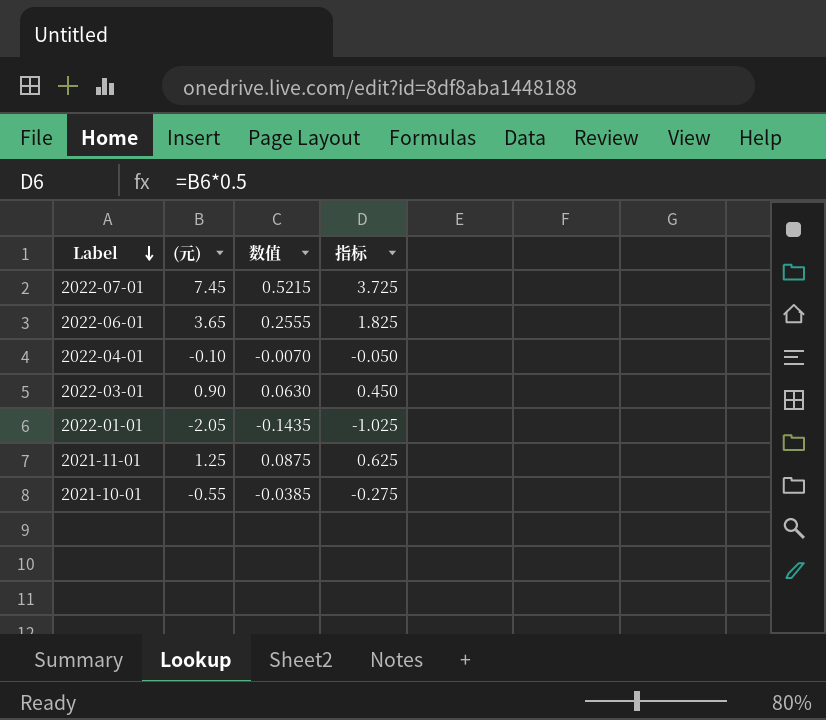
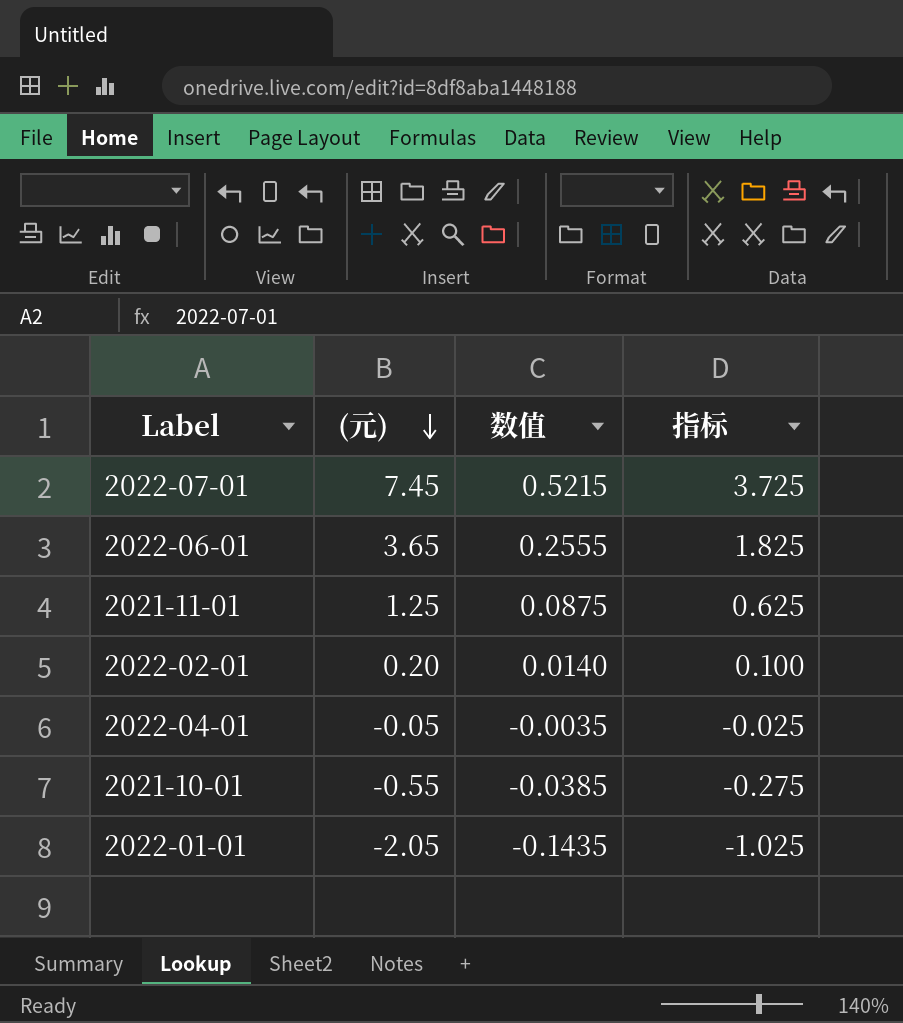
row order: Label descending -> (元) descending
row 2022-03-01: 0.90 | 0.0630 | 0.450 -> none
row 2022-02-01: none -> 0.20 | 0.0140 | 0.100
2022-04-01 | (元): -0.10 -> -0.05
2022-04-01 | 数值: -0.0070 -> -0.0035
2022-04-01 | 指标: -0.050 -> -0.025

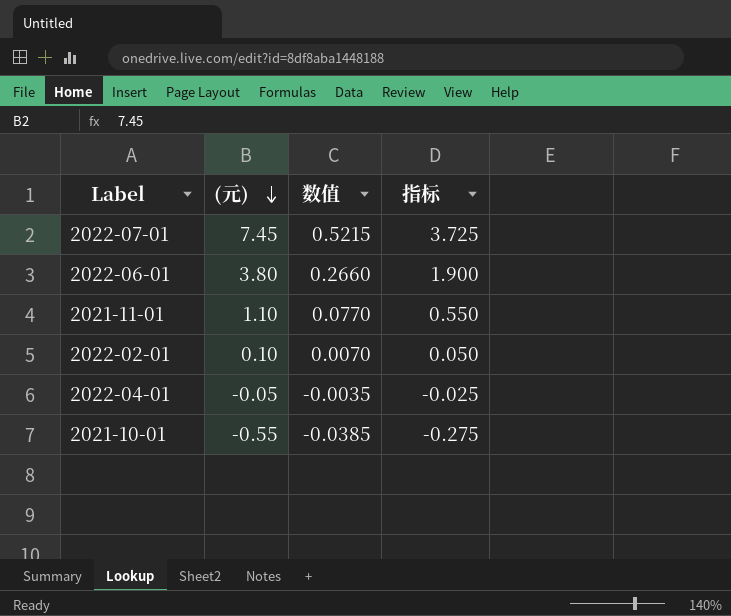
row 2022-01-01: -2.05 | -0.1435 | -1.025 -> none
2022-06-01 | (元): 3.65 -> 3.80
2022-06-01 | 数值: 0.2555 -> 0.2660
2022-06-01 | 指标: 1.825 -> 1.900
2021-11-01 | (元): 1.25 -> 1.10
2021-11-01 | 数值: 0.0875 -> 0.0770
2021-11-01 | 指标: 0.625 -> 0.550
2022-02-01 | (元): 0.20 -> 0.10
2022-02-01 | 数值: 0.0140 -> 0.0070
2022-02-01 | 指标: 0.100 -> 0.050

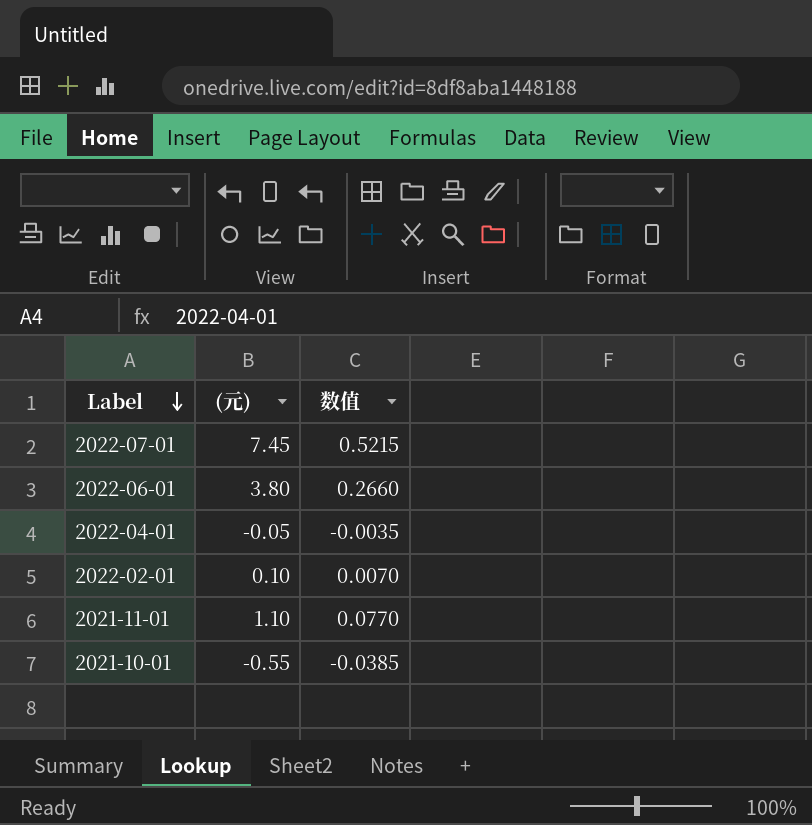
row order: (元) descending -> Label descending
column 指标 | formula: [(元)] * 0.5 -> none

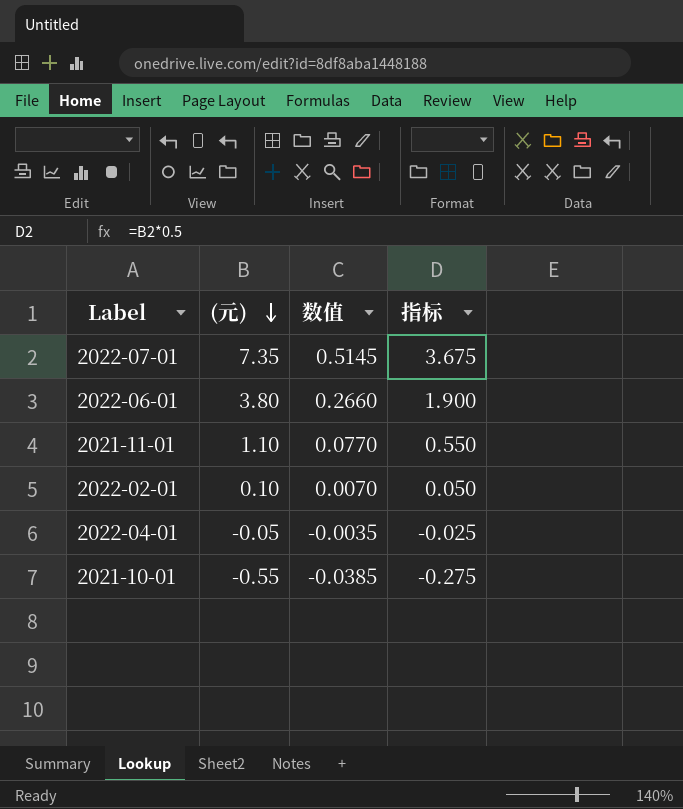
row order: Label descending -> (元) descending
column 指标 | formula: none -> [(元)] * 0.5
2022-07-01 | (元): 7.45 -> 7.35
2022-07-01 | 数值: 0.5215 -> 0.5145

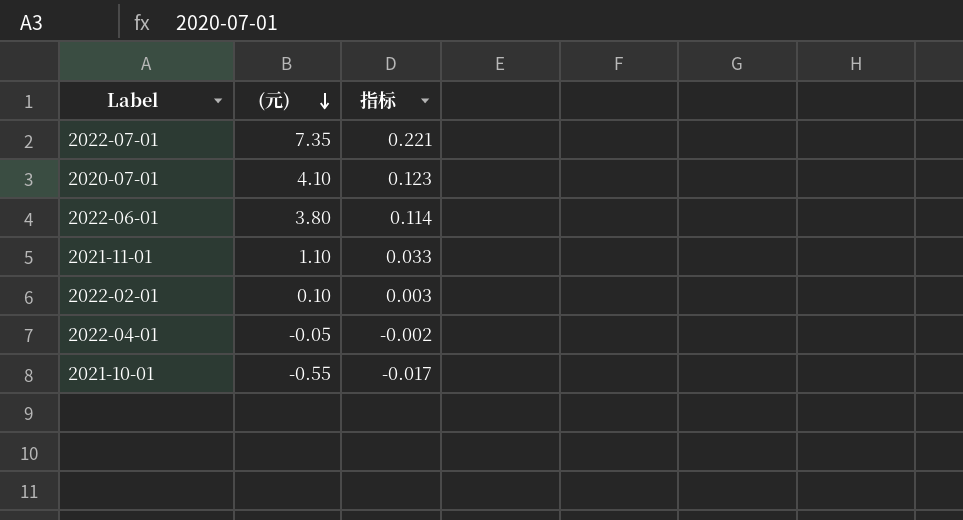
column 数值 | formula: [(元)] * 0.07 -> none
column 指标 | formula: [(元)] * 0.5 -> [(元)] * 0.03
row 2020-07-01: none -> 4.10 | 0.123

